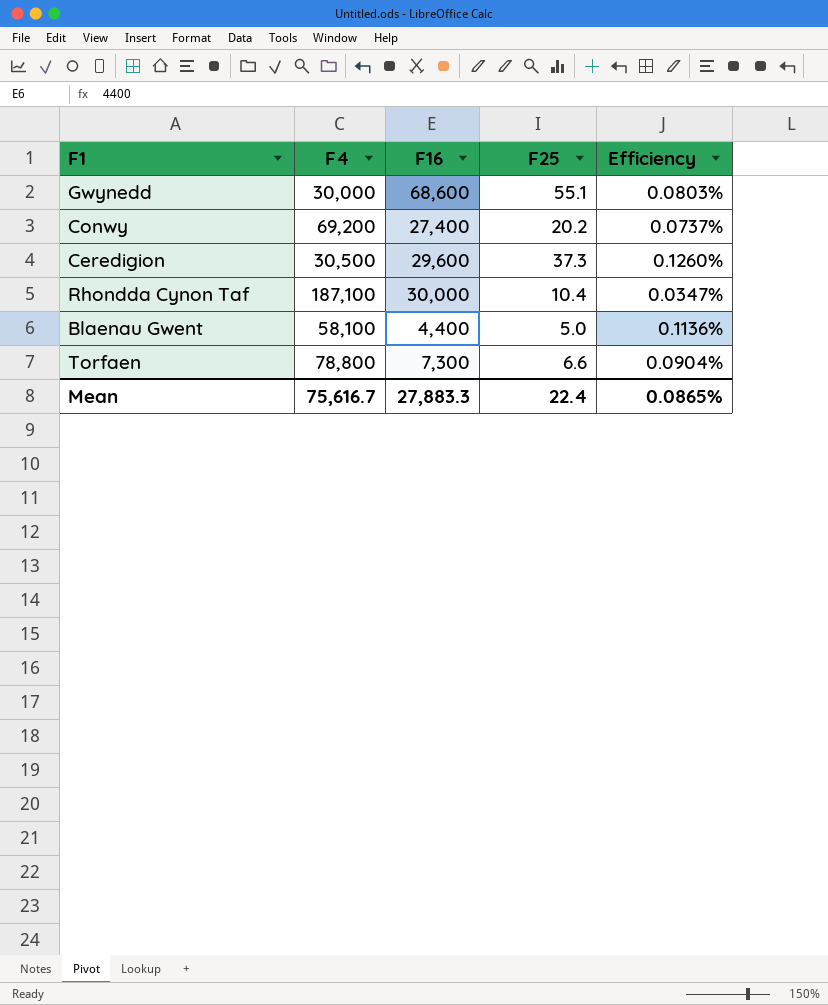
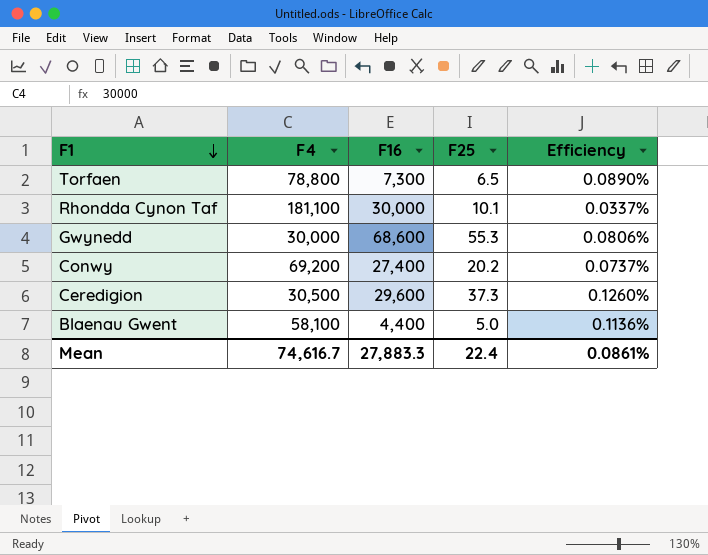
row order: none -> F1 descending
Torfaen | F25: 6.6 -> 6.5
Torfaen | Efficiency: 0.0904% -> 0.0890%
Rhondda Cynon Taf | F4: 187,100 -> 181,100
Rhondda Cynon Taf | F25: 10.4 -> 10.1
Rhondda Cynon Taf | Efficiency: 0.0347% -> 0.0337%
Gwynedd | F25: 55.1 -> 55.3
Gwynedd | Efficiency: 0.0803% -> 0.0806%
Mean | F4: 75,616.7 -> 74,616.7
Mean | Efficiency: 0.0865% -> 0.0861%

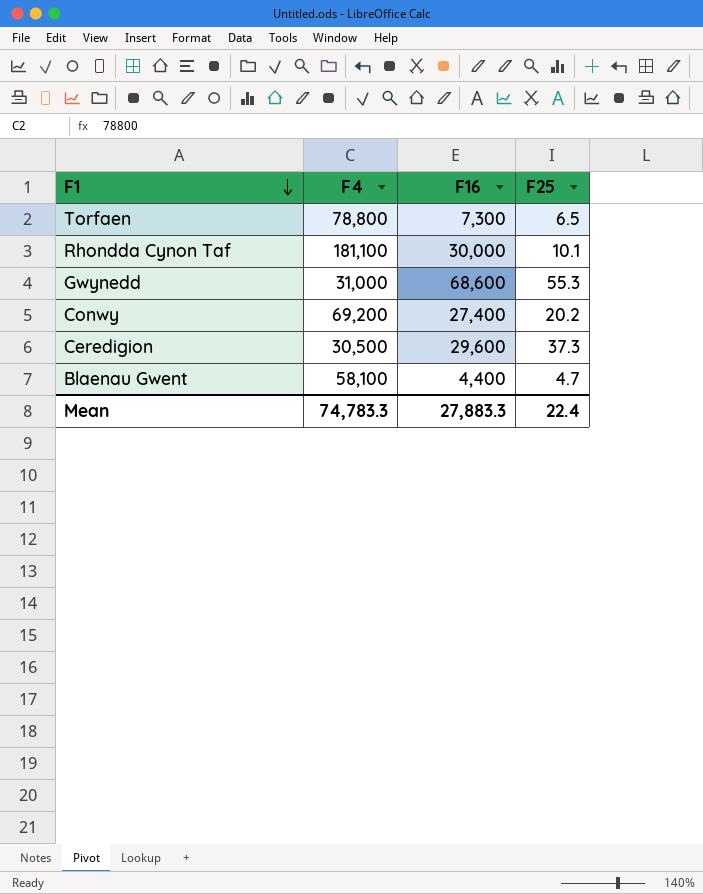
column Efficiency | formula: [F25] / [F16] -> none
Gwynedd | F4: 30,000 -> 31,000
Blaenau Gwent | F25: 5.0 -> 4.7
Mean | F4: 74,616.7 -> 74,783.3

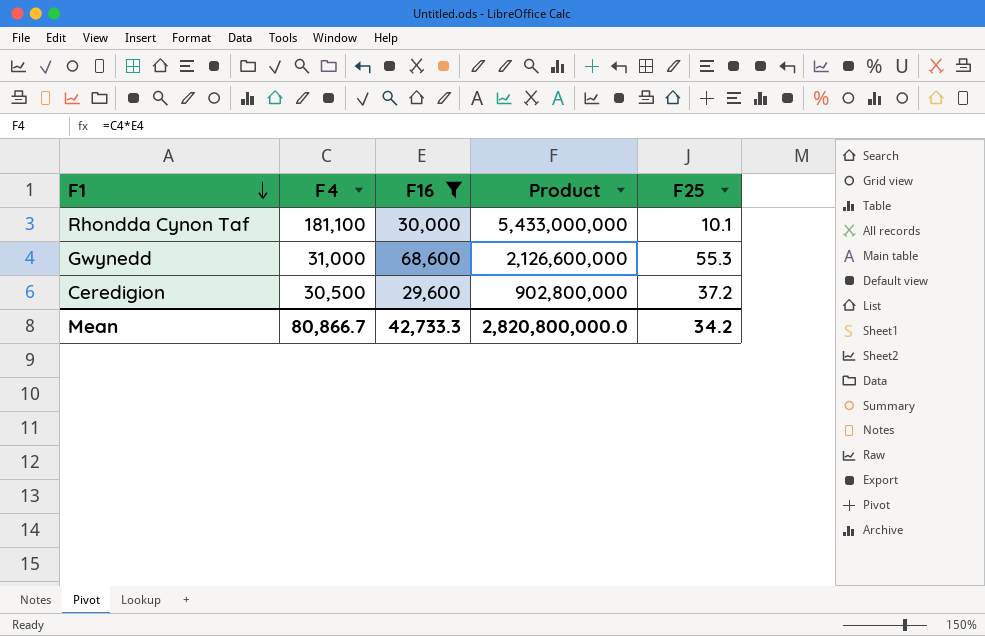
filter: none -> F16 >= 29,600
column Product | formula: none -> [F4] * [F16]
Ceredigion | F25: 37.3 -> 37.2
Mean | F4: 74,783.3 -> 80,866.7
Mean | F16: 27,883.3 -> 42,733.3
Mean | F25: 22.4 -> 34.2

